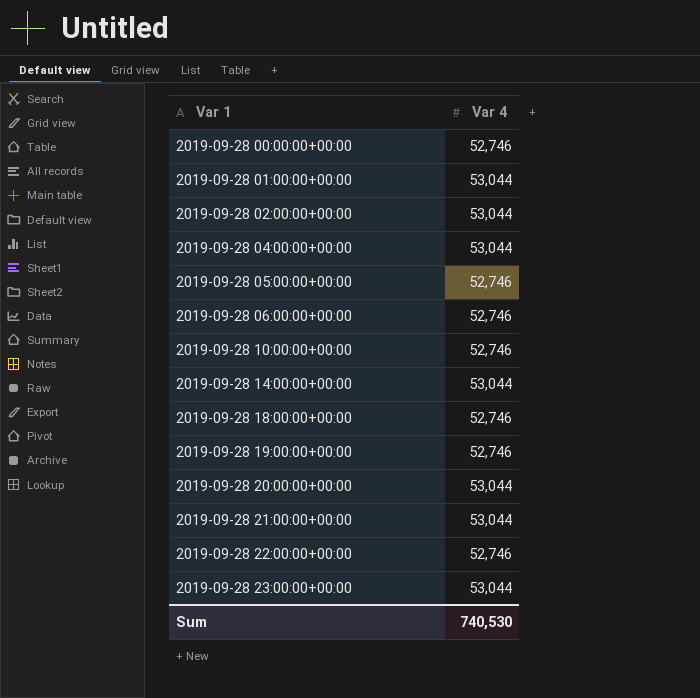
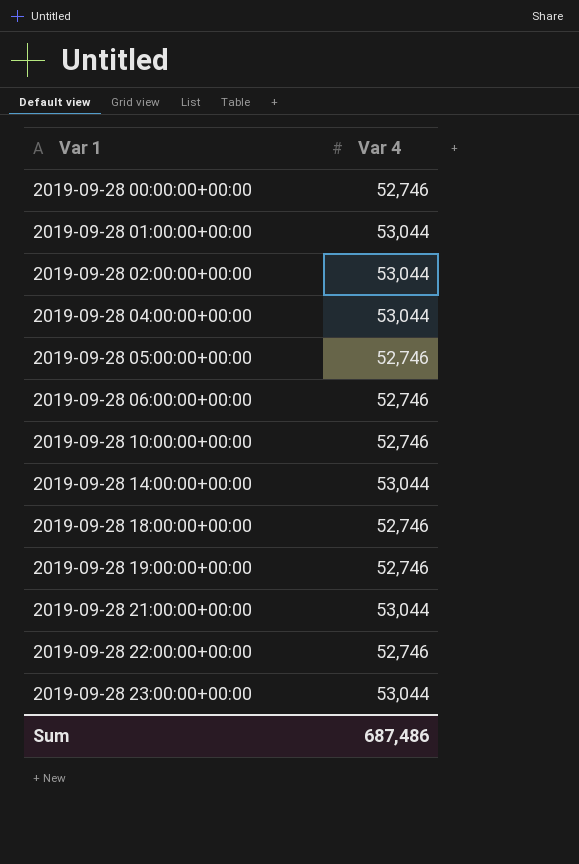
row 2019-09-28 20:00:00+00:00: 53,044 -> none
Sum | Var 4: 740,530 -> 687,486

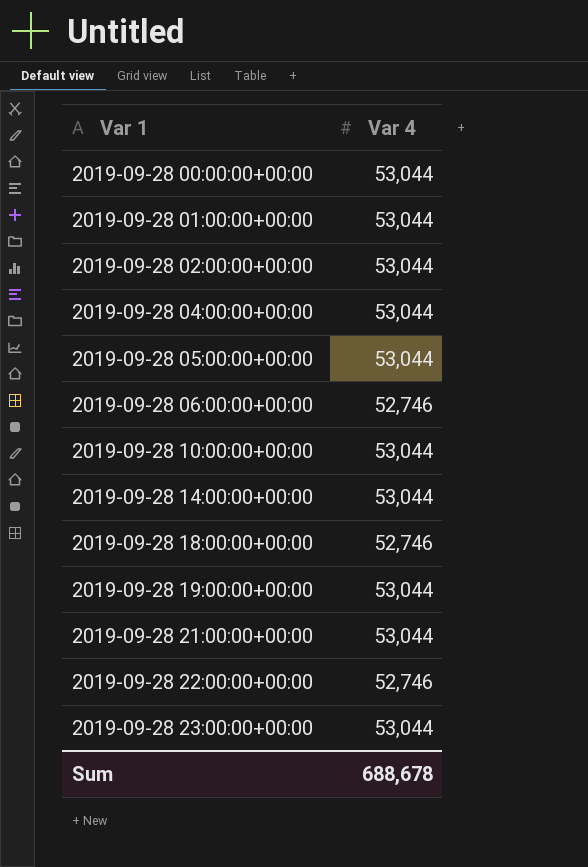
2019-09-28 00:00:00+00:00 | Var 4: 52,746 -> 53,044
2019-09-28 05:00:00+00:00 | Var 4: 52,746 -> 53,044
2019-09-28 10:00:00+00:00 | Var 4: 52,746 -> 53,044
2019-09-28 19:00:00+00:00 | Var 4: 52,746 -> 53,044
Sum | Var 4: 687,486 -> 688,678

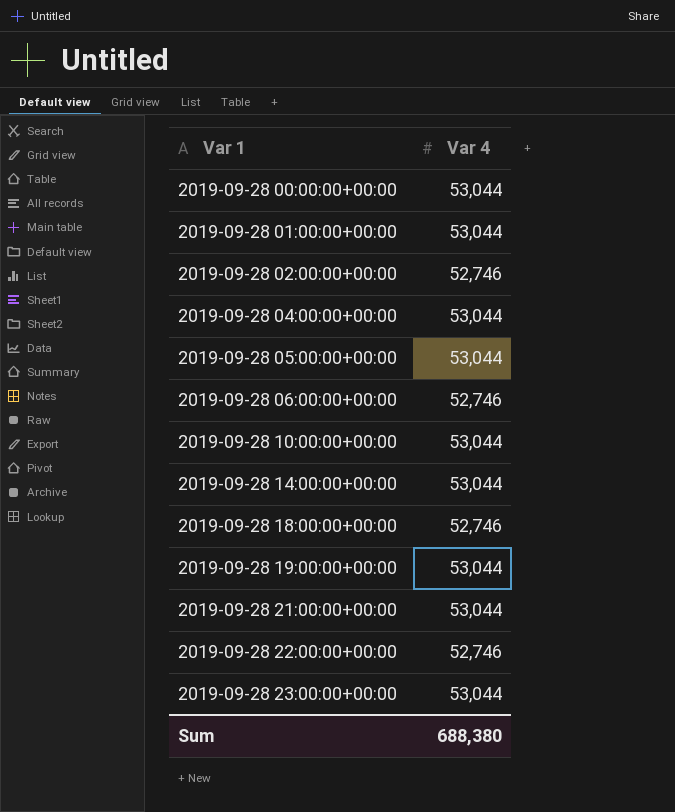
2019-09-28 02:00:00+00:00 | Var 4: 53,044 -> 52,746
Sum | Var 4: 688,678 -> 688,380

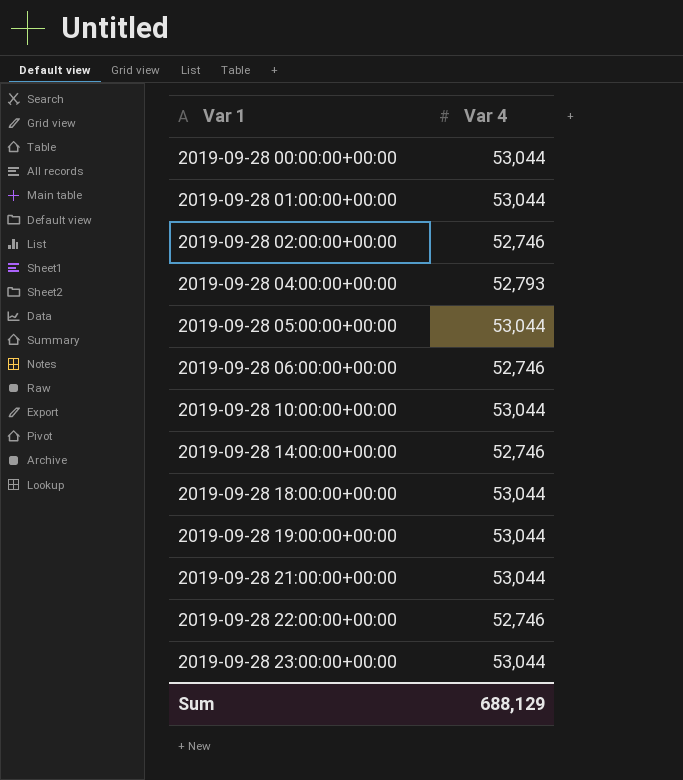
2019-09-28 04:00:00+00:00 | Var 4: 53,044 -> 52,793
2019-09-28 14:00:00+00:00 | Var 4: 53,044 -> 52,746
2019-09-28 18:00:00+00:00 | Var 4: 52,746 -> 53,044
Sum | Var 4: 688,380 -> 688,129

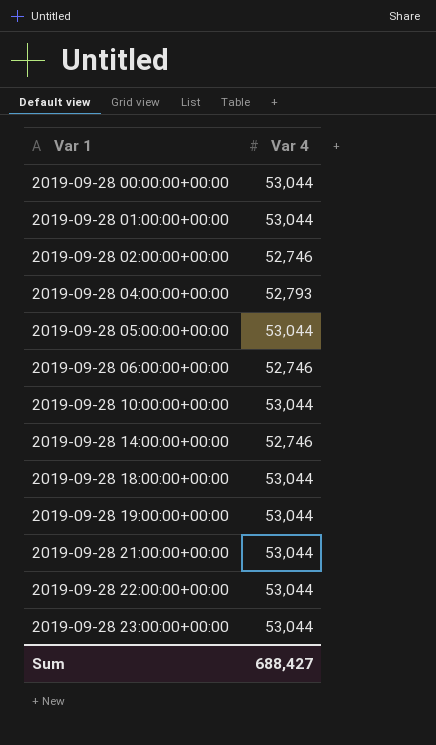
2019-09-28 22:00:00+00:00 | Var 4: 52,746 -> 53,044
Sum | Var 4: 688,129 -> 688,427

